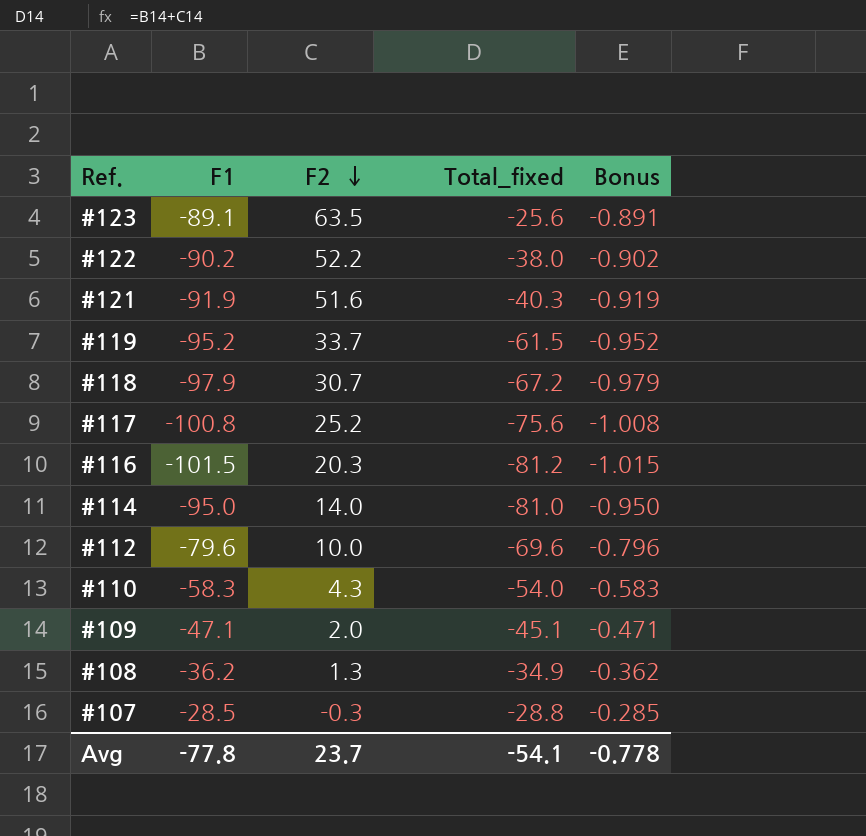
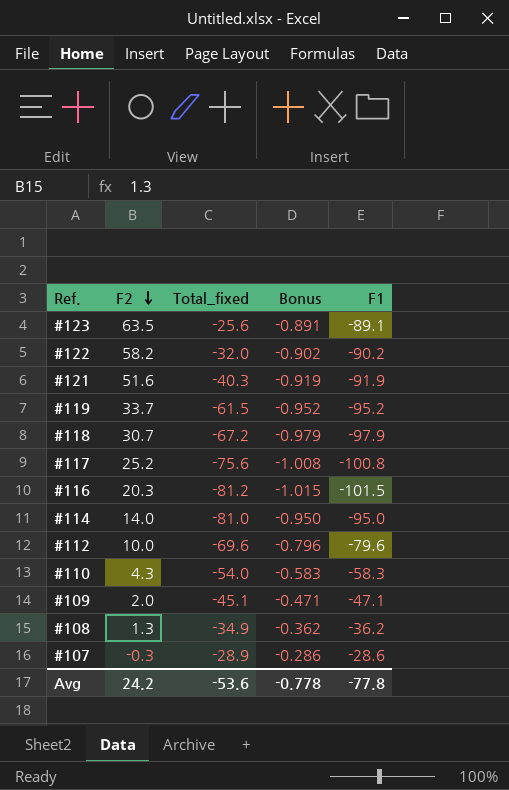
column F1 | position: 2 -> 5
#122 | F2: 52.2 -> 58.2
#122 | Total_fixed: -38.0 -> -32.0
#107 | Total_fixed: -28.8 -> -28.9
#107 | Bonus: -0.285 -> -0.286
#107 | F1: -28.5 -> -28.6
Avg | F2: 23.7 -> 24.2
Avg | Total_fixed: -54.1 -> -53.6

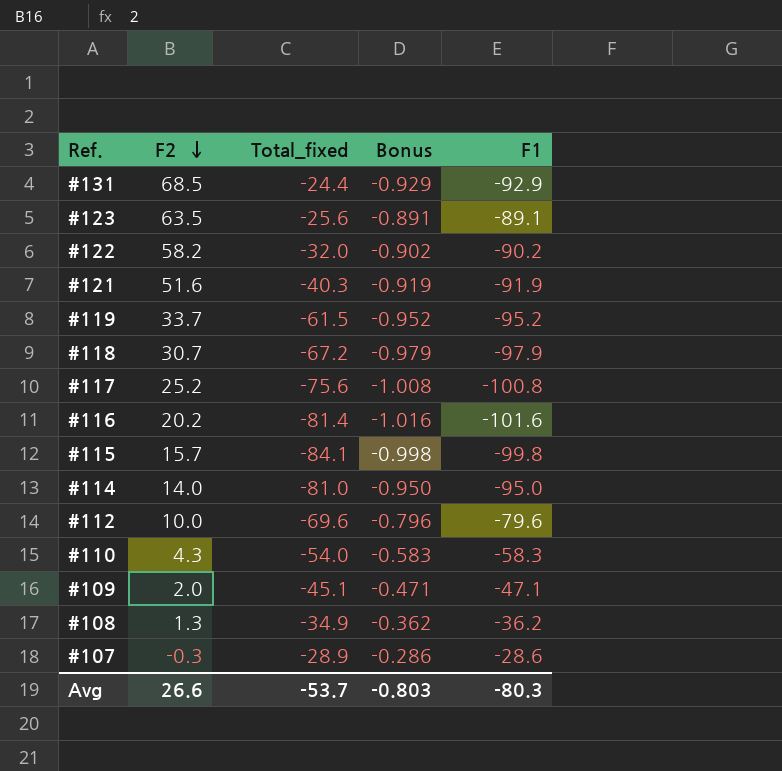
row #131: none -> 68.5 | -24.4 | -0.929 | -92.9
#116 | F2: 20.3 -> 20.2
#116 | Total_fixed: -81.2 -> -81.4
#116 | Bonus: -1.015 -> -1.016
#116 | F1: -101.5 -> -101.6
row #115: none -> 15.7 | -84.1 | -0.998 | -99.8
Avg | F2: 24.2 -> 26.6
Avg | Total_fixed: -53.6 -> -53.7
Avg | Bonus: -0.778 -> -0.803
Avg | F1: -77.8 -> -80.3

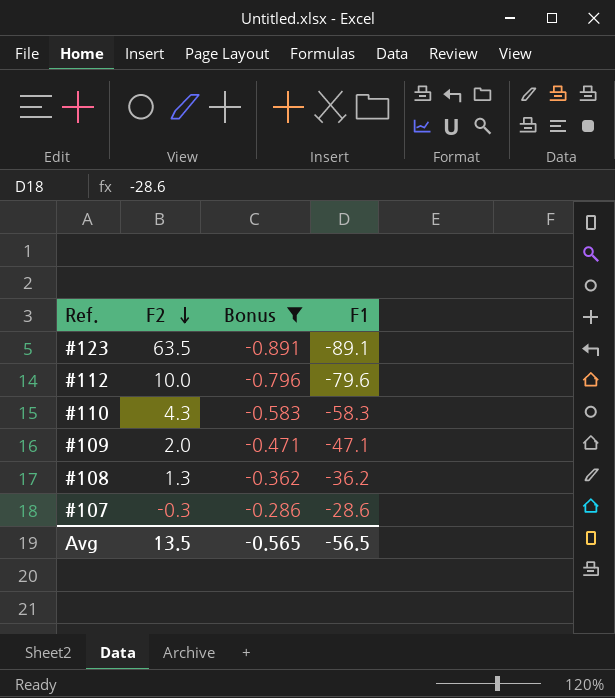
filter: none -> Bonus >= -0.891
column Total_fixed | formula: [F2] + [F1] -> none
Avg | F2: 26.6 -> 13.5
Avg | Bonus: -0.803 -> -0.565
Avg | F1: -80.3 -> -56.5

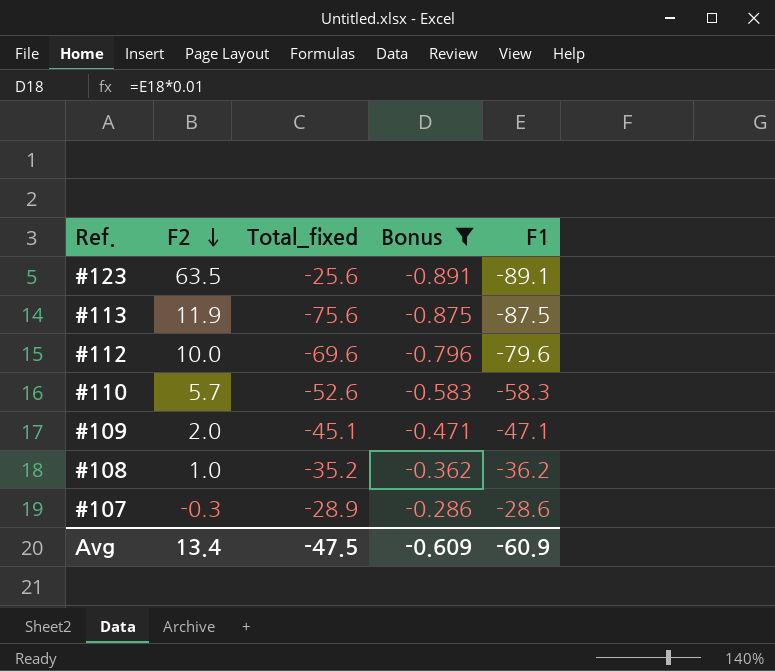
column Total_fixed | formula: none -> [F2] + [F1]
row #113: none -> 11.9 | -75.6 | -0.875 | -87.5
#110 | F2: 4.3 -> 5.7
#108 | F2: 1.3 -> 1.0
Avg | F2: 13.5 -> 13.4
Avg | Bonus: -0.565 -> -0.609
Avg | F1: -56.5 -> -60.9

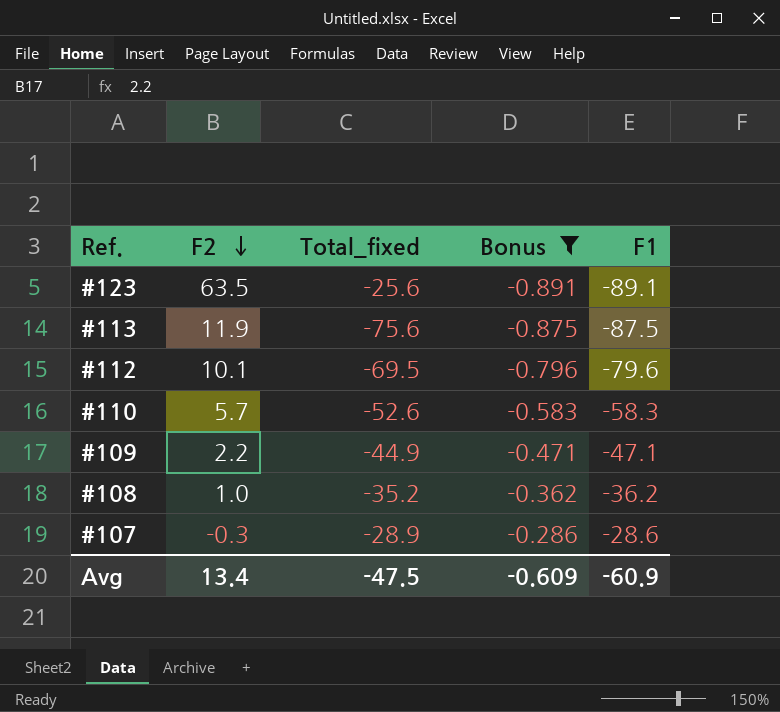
#112 | F2: 10.0 -> 10.1
#112 | Total_fixed: -69.6 -> -69.5
#109 | F2: 2.0 -> 2.2
#109 | Total_fixed: -45.1 -> -44.9

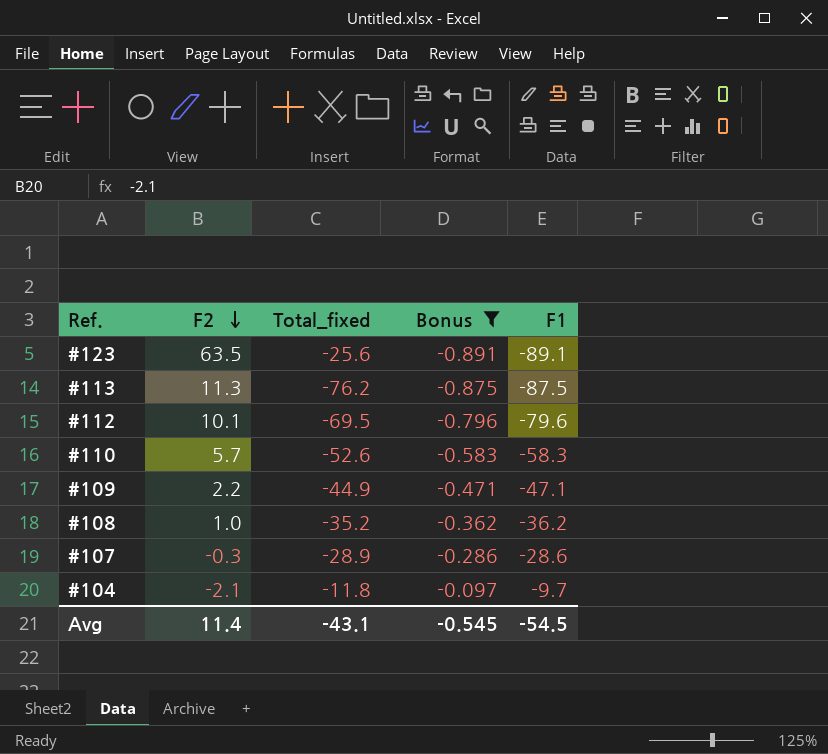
#113 | F2: 11.9 -> 11.3
#113 | Total_fixed: -75.6 -> -76.2
row #104: none -> -2.1 | -11.8 | -0.097 | -9.7
Avg | F2: 13.4 -> 11.4
Avg | Total_fixed: -47.5 -> -43.1
Avg | Bonus: -0.609 -> -0.545
Avg | F1: -60.9 -> -54.5

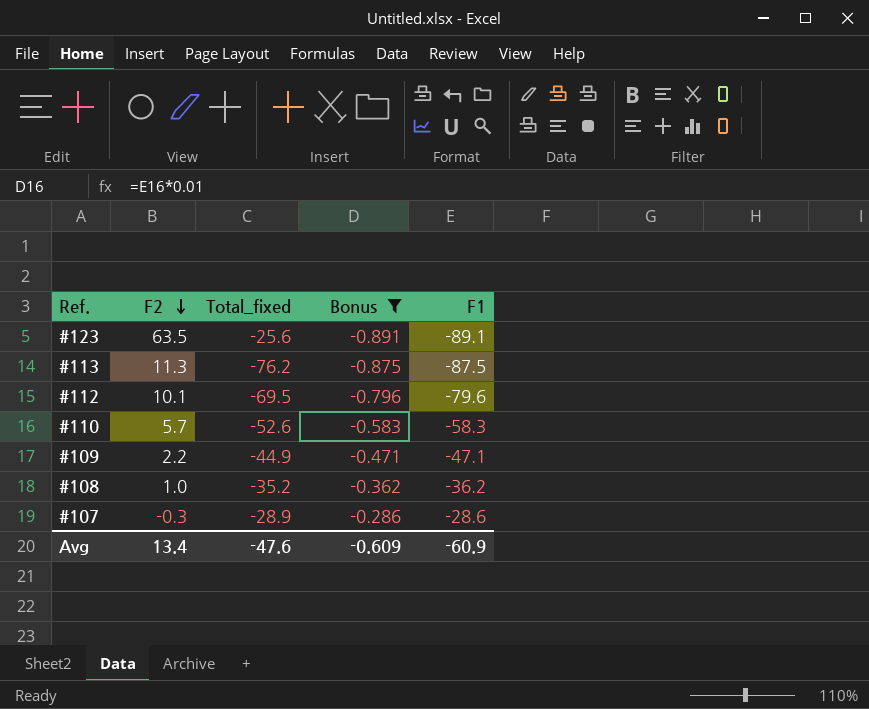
row #104: -2.1 | -11.8 | -0.097 | -9.7 -> none
Avg | F2: 11.4 -> 13.4
Avg | Total_fixed: -43.1 -> -47.6
Avg | Bonus: -0.545 -> -0.609
Avg | F1: -54.5 -> -60.9

